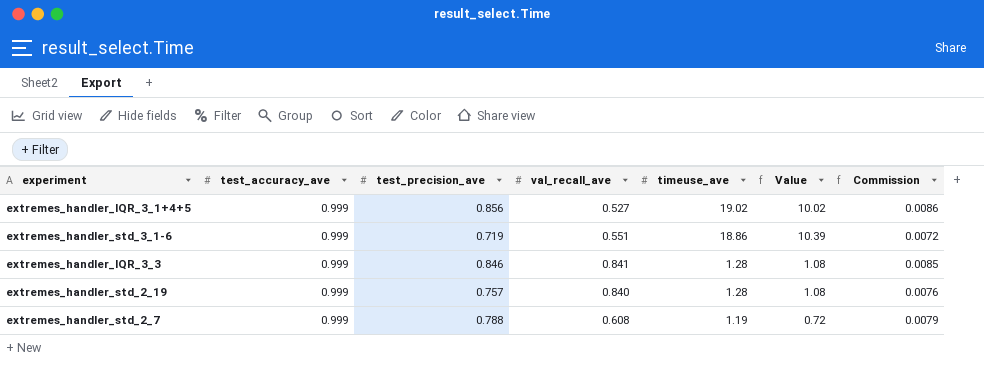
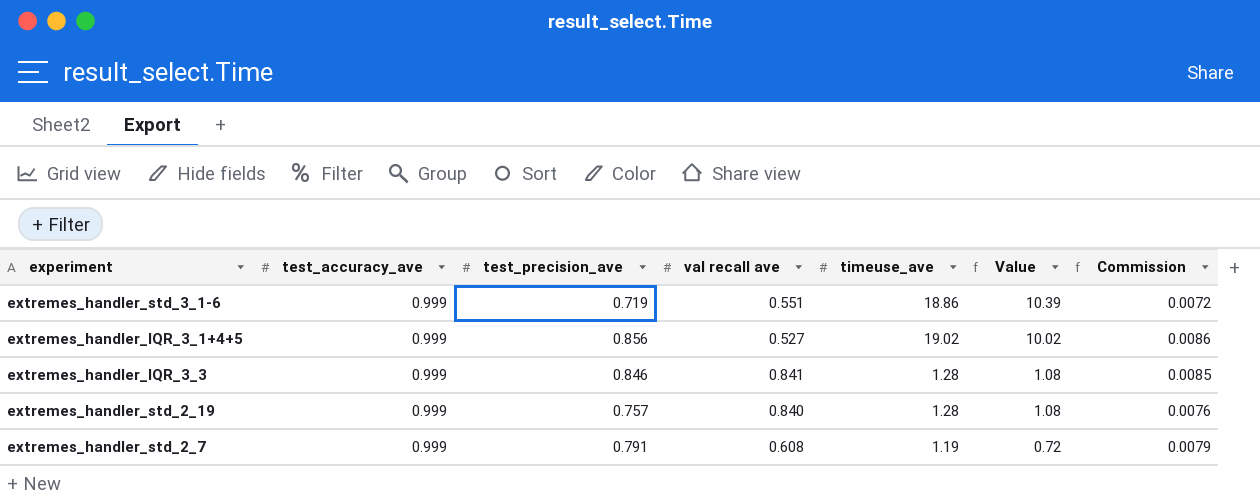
row order: timeuse_ave descending -> Value descending
column name: val_recall_ave -> val recall ave
extremes_handler_std_2_7 | test_precision_ave: 0.788 -> 0.791

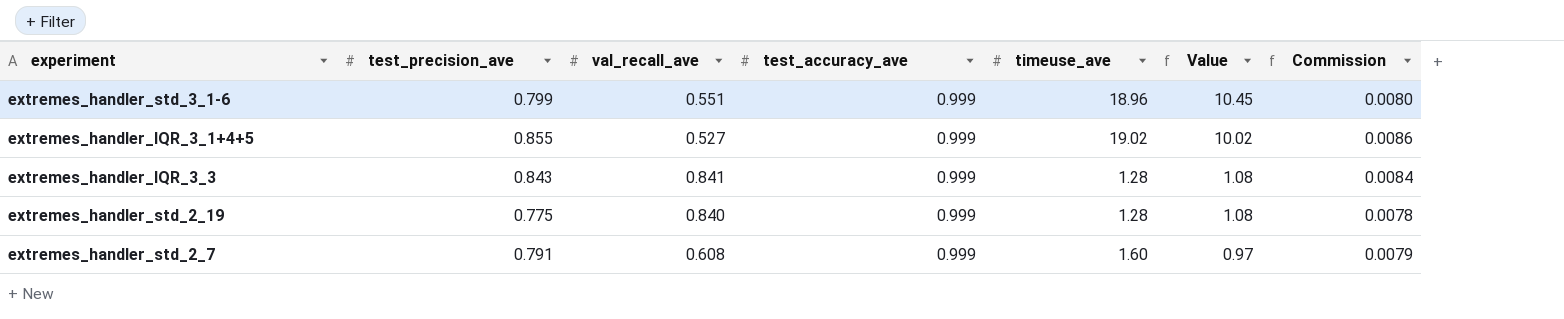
column name: val recall ave -> val_recall_ave
column test_accuracy_ave | position: 2 -> 4
extremes_handler_std_3_1-6 | test_precision_ave: 0.719 -> 0.799
extremes_handler_std_3_1-6 | timeuse_ave: 18.86 -> 18.96
extremes_handler_std_3_1-6 | Value: 10.39 -> 10.45
extremes_handler_std_3_1-6 | Commission: 0.0072 -> 0.0080
extremes_handler_IQR_3_1+4+5 | test_precision_ave: 0.856 -> 0.855
extremes_handler_IQR_3_3 | test_precision_ave: 0.846 -> 0.843
extremes_handler_IQR_3_3 | Commission: 0.0085 -> 0.0084
extremes_handler_std_2_19 | test_precision_ave: 0.757 -> 0.775
extremes_handler_std_2_19 | Commission: 0.0076 -> 0.0078
extremes_handler_std_2_7 | timeuse_ave: 1.19 -> 1.60
extremes_handler_std_2_7 | Value: 0.72 -> 0.97

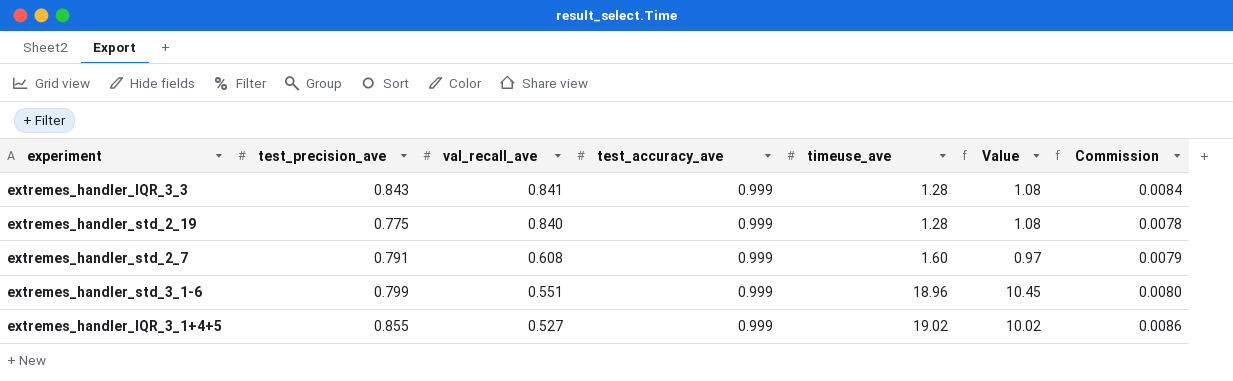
row order: Value descending -> val_recall_ave descending

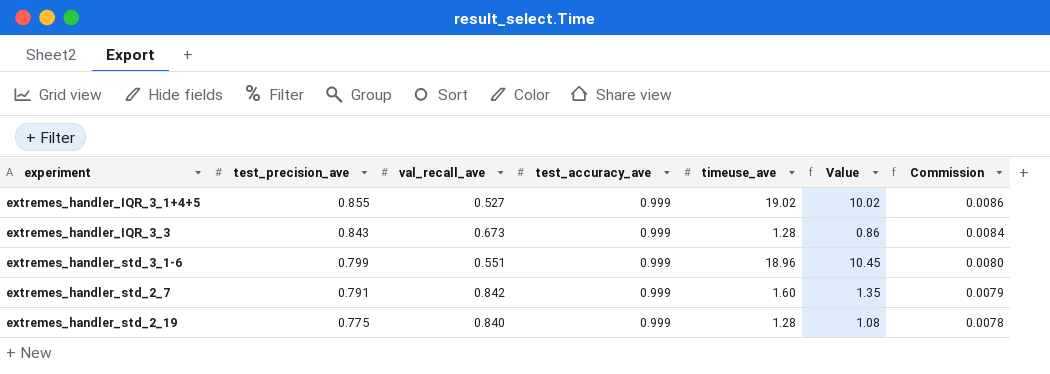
row order: val_recall_ave descending -> test_precision_ave descending
extremes_handler_IQR_3_3 | val_recall_ave: 0.841 -> 0.673
extremes_handler_IQR_3_3 | Value: 1.08 -> 0.86
extremes_handler_std_2_7 | val_recall_ave: 0.608 -> 0.842
extremes_handler_std_2_7 | Value: 0.97 -> 1.35

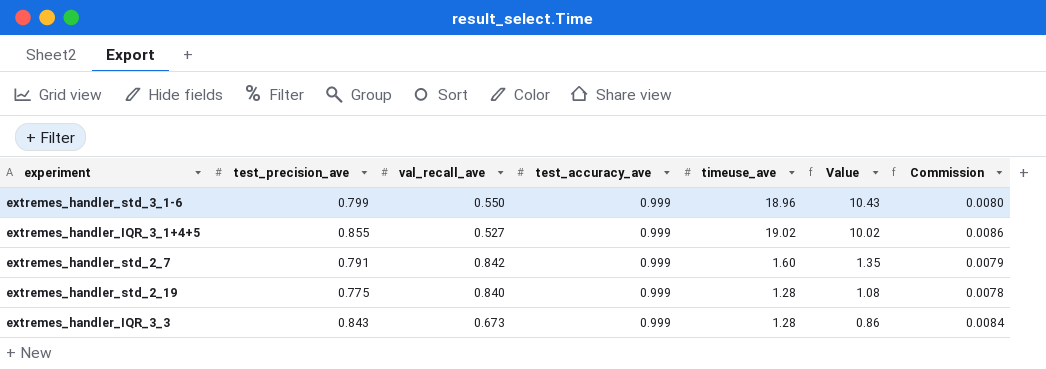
row order: test_precision_ave descending -> Value descending
extremes_handler_std_3_1-6 | val_recall_ave: 0.551 -> 0.550
extremes_handler_std_3_1-6 | Value: 10.45 -> 10.43

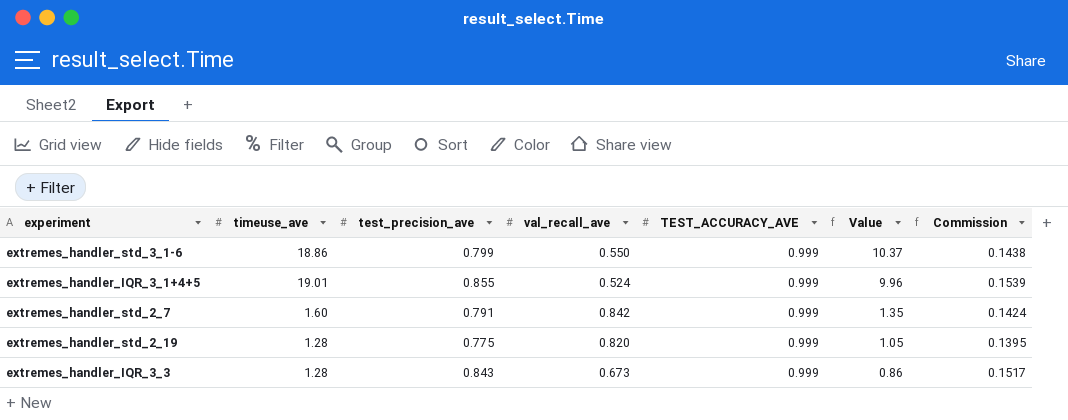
column timeuse_ave | position: 5 -> 2
column name: test_accuracy_ave -> TEST_ACCURACY_AVE
column Commission | formula: [test_precision_ave] * 0.01 -> [test_precision_ave] * 0.18
extremes_handler_std_3_1-6 | timeuse_ave: 18.96 -> 18.86
extremes_handler_std_3_1-6 | Value: 10.43 -> 10.37
extremes_handler_IQR_3_1+4+5 | timeuse_ave: 19.02 -> 19.01
extremes_handler_IQR_3_1+4+5 | val_recall_ave: 0.527 -> 0.524
extremes_handler_IQR_3_1+4+5 | Value: 10.02 -> 9.96
extremes_handler_std_2_19 | val_recall_ave: 0.840 -> 0.820
extremes_handler_std_2_19 | Value: 1.08 -> 1.05

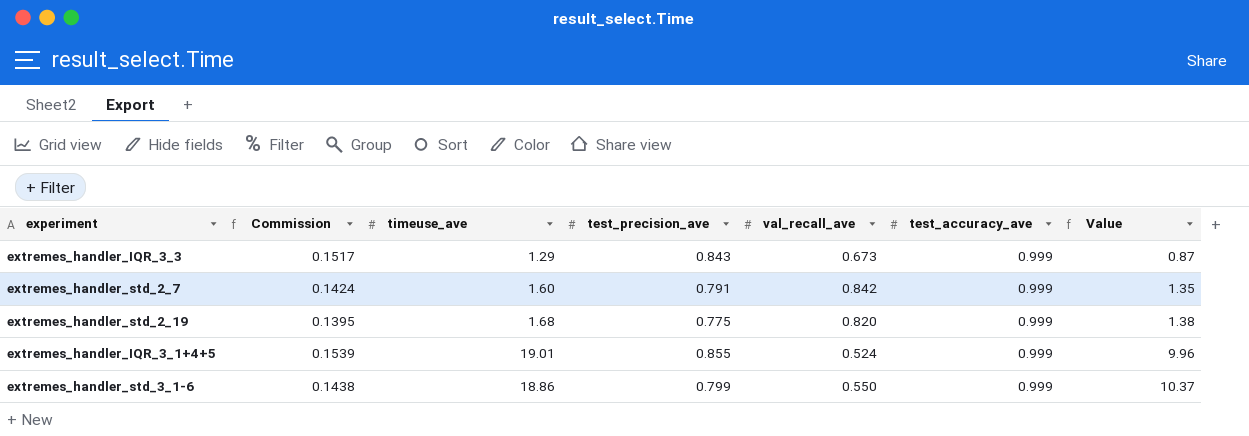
row order: Value descending -> Value ascending
column Commission | position: 7 -> 2
column name: TEST_ACCURACY_AVE -> test_accuracy_ave
extremes_handler_IQR_3_3 | timeuse_ave: 1.28 -> 1.29
extremes_handler_IQR_3_3 | Value: 0.86 -> 0.87
extremes_handler_std_2_19 | timeuse_ave: 1.28 -> 1.68
extremes_handler_std_2_19 | Value: 1.05 -> 1.38

